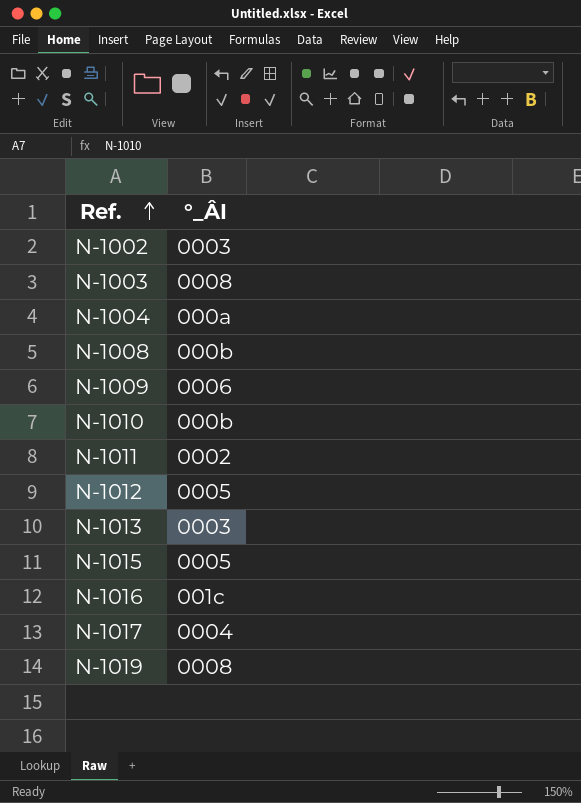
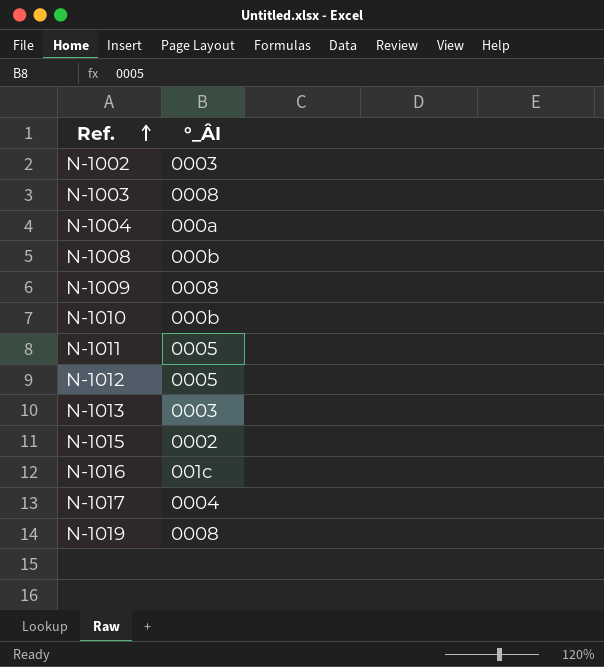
N-1009 | °_ÂI: 0006 -> 0008
N-1011 | °_ÂI: 0002 -> 0005
N-1015 | °_ÂI: 0005 -> 0002

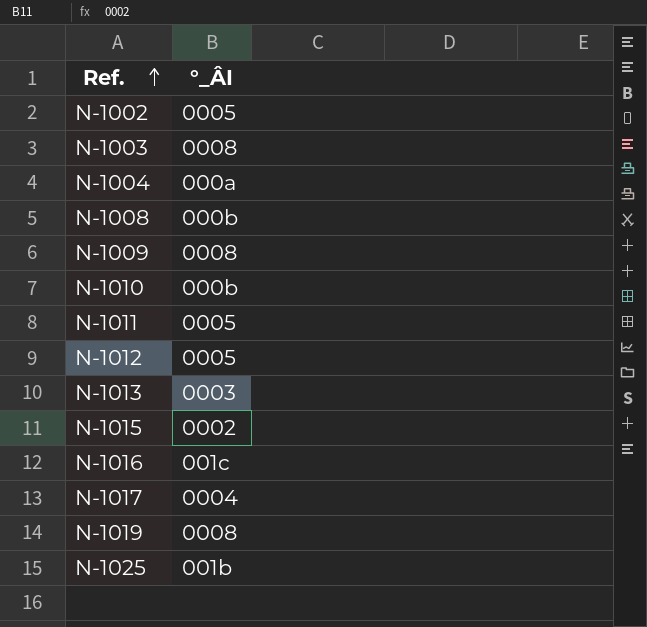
N-1002 | °_ÂI: 0003 -> 0005
row N-1025: none -> 001b

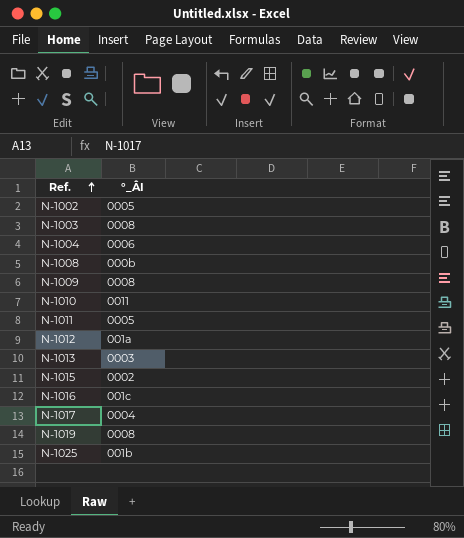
N-1004 | °_ÂI: 000a -> 0006
N-1010 | °_ÂI: 000b -> 0011
N-1012 | °_ÂI: 0005 -> 001a

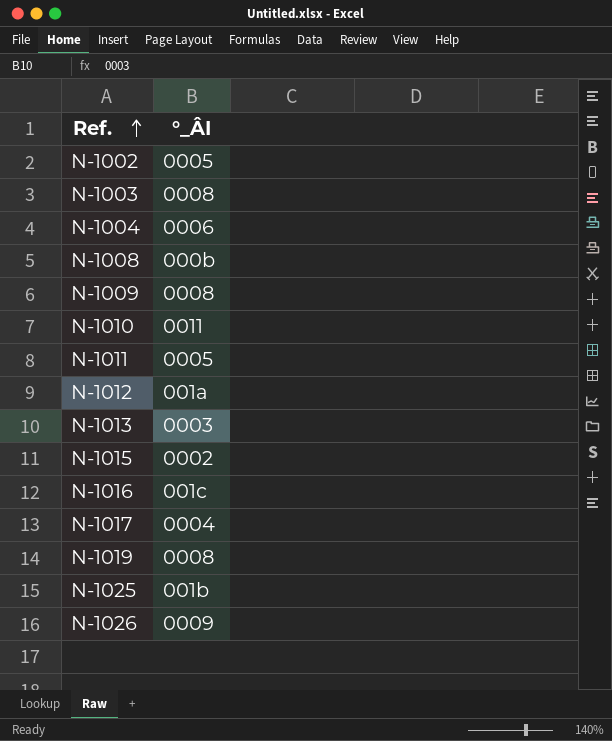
row N-1026: none -> 0009

